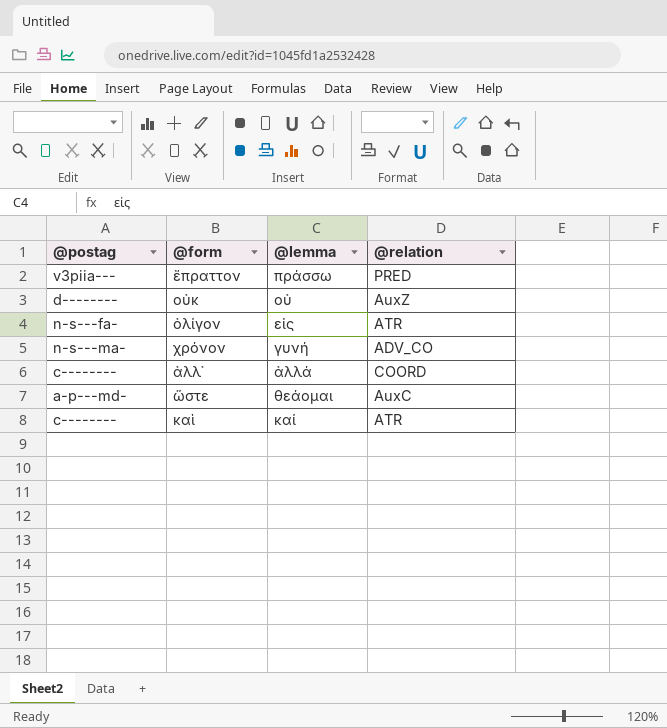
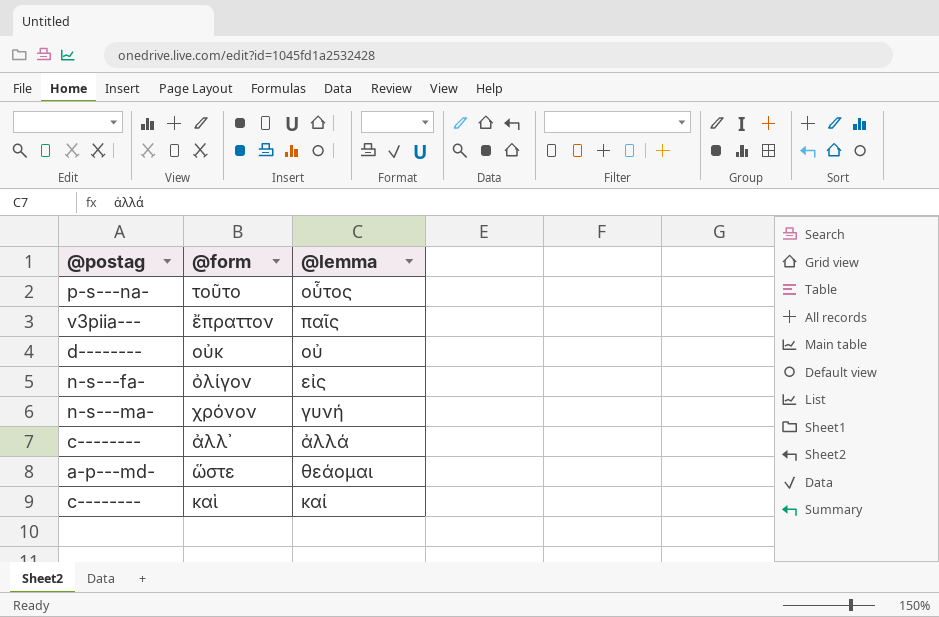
column @relation | position: 4 -> none
row τοῦτο: none -> p-s---na- | οὗτος
ἔπραττον | @lemma: πράσσω -> παῖς

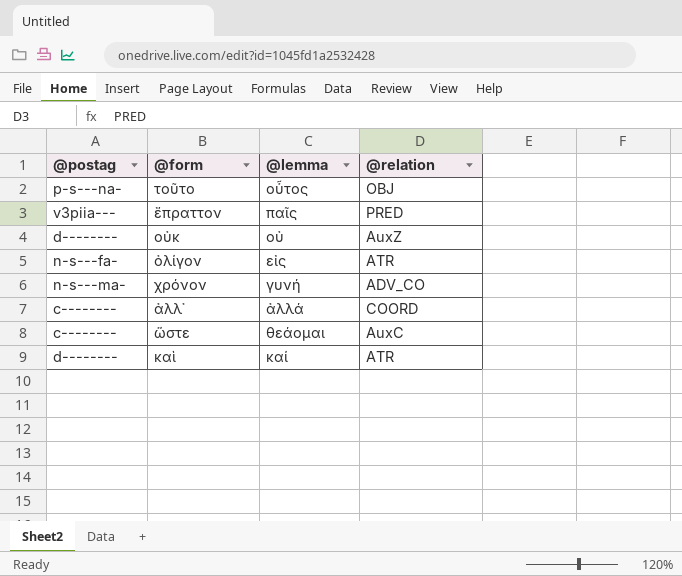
column @relation | position: none -> 4
ὥστε | @postag: a-p---md- -> c--------
καὶ | @postag: c-------- -> d--------

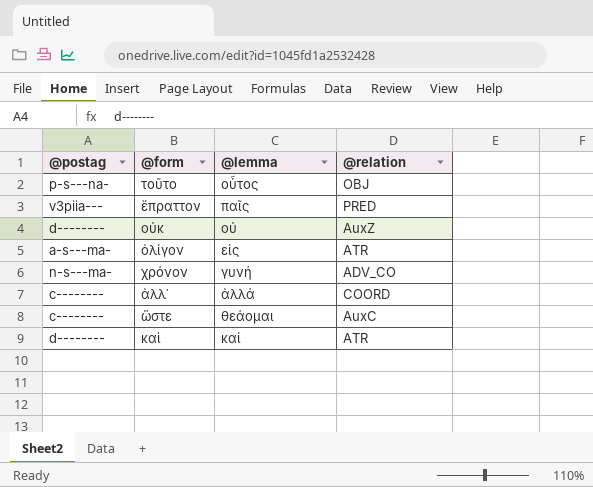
ὀλίγον | @postag: n-s---fa- -> a-s---ma-

